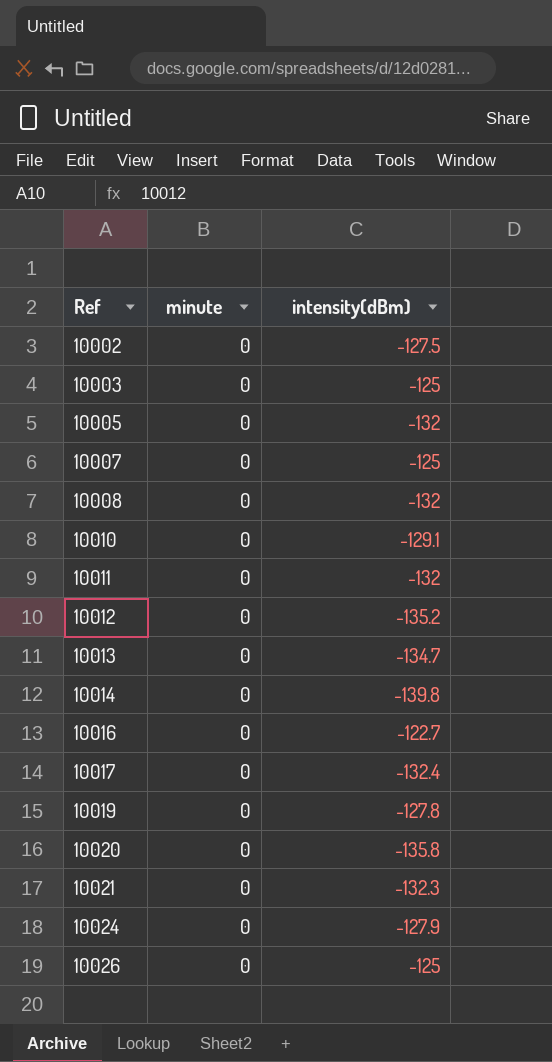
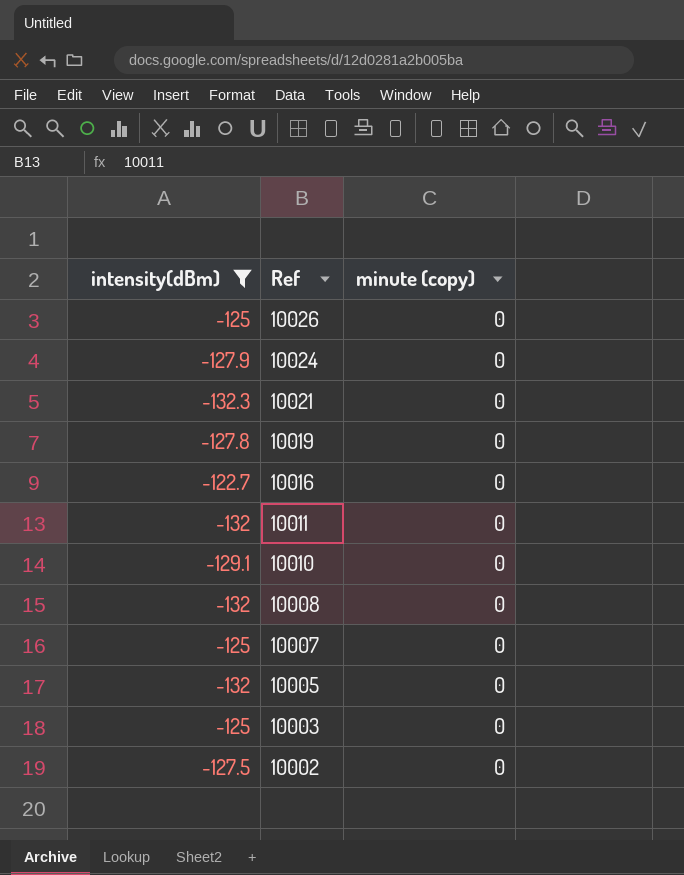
filter: none -> intensity(dBm) >= -132.3
row order: Ref ascending -> Ref descending
column intensity(dBm) | position: 3 -> 1
column name: minute -> minute (copy)

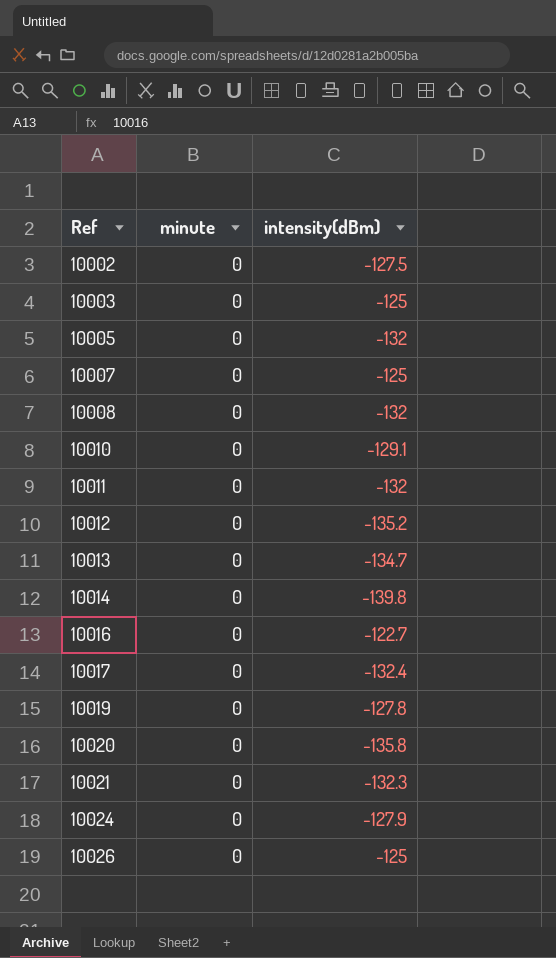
filter: intensity(dBm) >= -132.3 -> none
row order: Ref descending -> Ref ascending
column name: minute (copy) -> minute
column intensity(dBm) | position: 1 -> 3

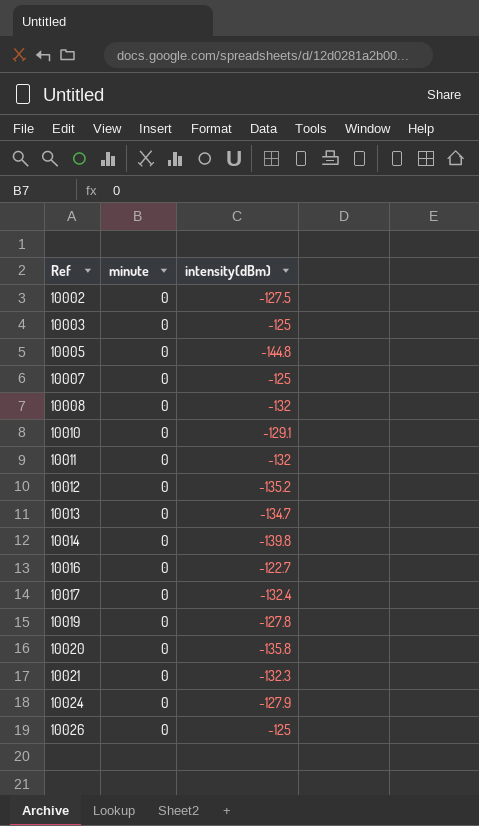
10005 | intensity(dBm): -132 -> -144.8

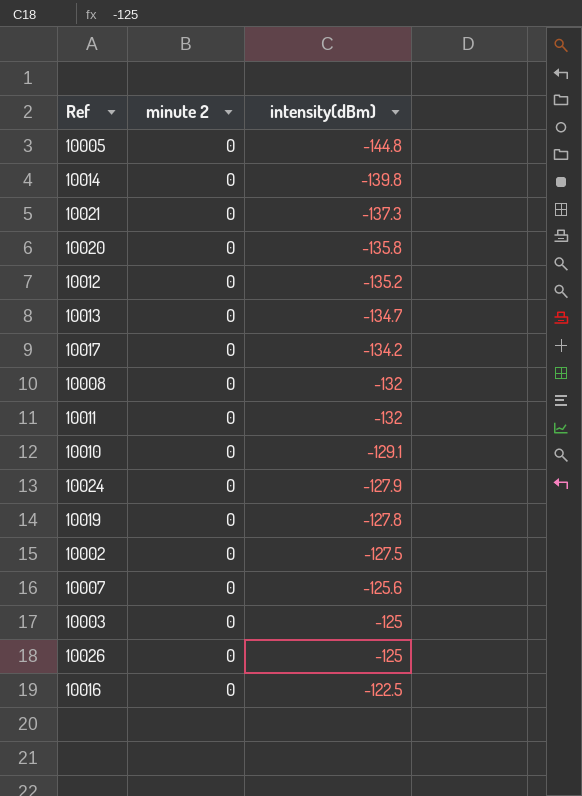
row order: Ref ascending -> intensity(dBm) ascending
column name: minute -> minute 2
10021 | intensity(dBm): -132.3 -> -137.3
10017 | intensity(dBm): -132.4 -> -134.2
10007 | intensity(dBm): -125 -> -125.6
10016 | intensity(dBm): -122.7 -> -122.5

